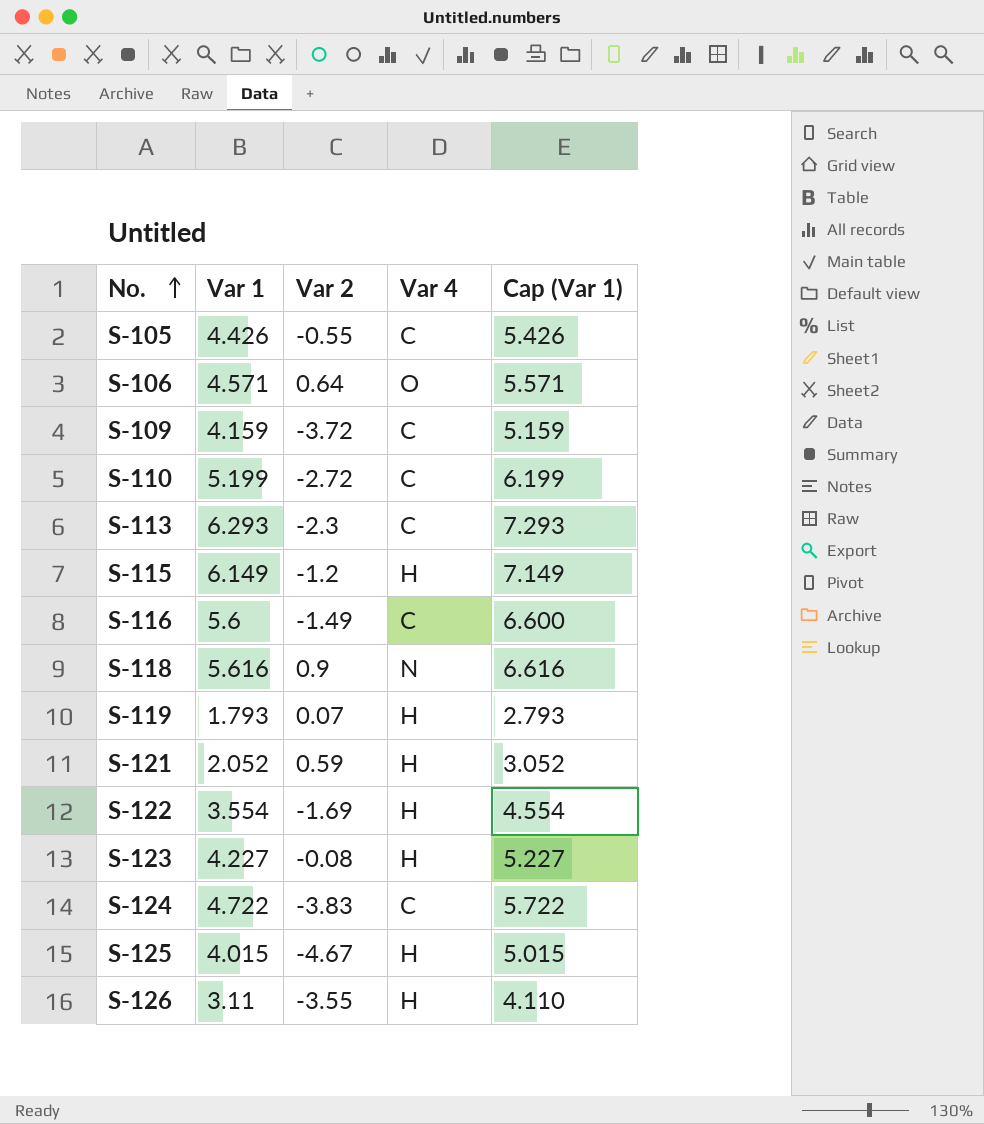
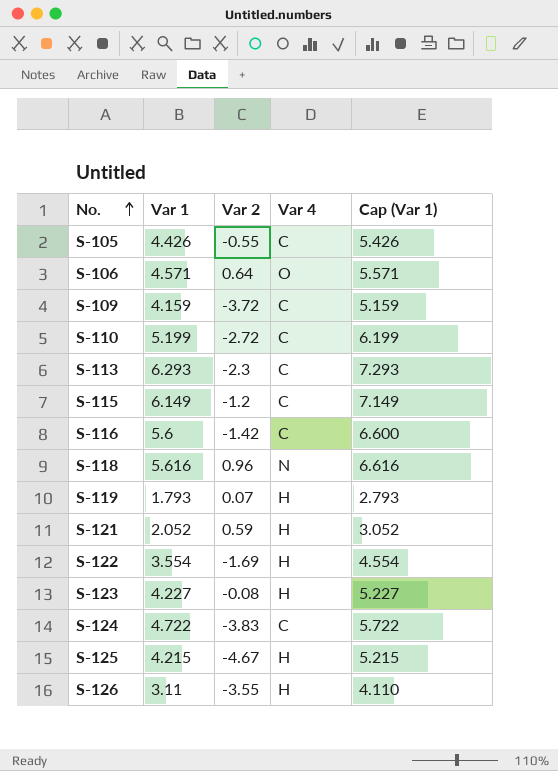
S-115 | Var 4: H -> C
S-116 | Var 2: -1.49 -> -1.42
S-118 | Var 2: 0.9 -> 0.96
S-125 | Var 1: 4.015 -> 4.215
S-125 | Cap (Var 1): 5.015 -> 5.215

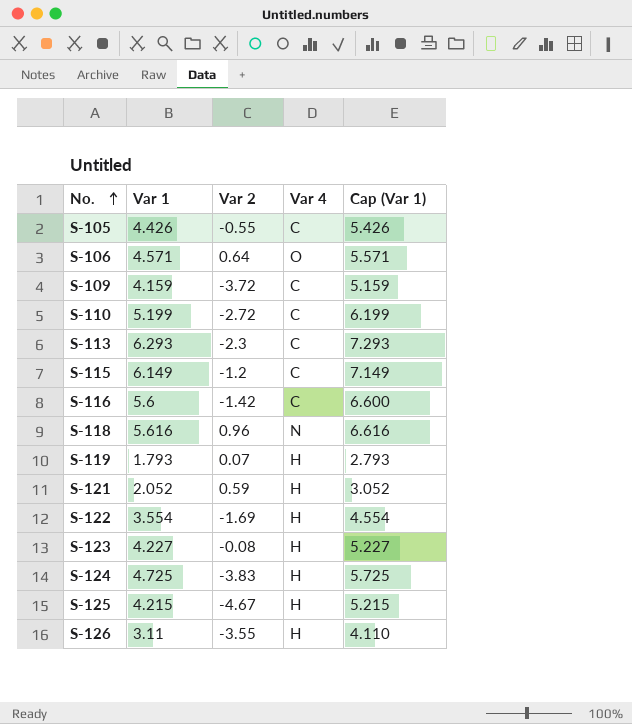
S-124 | Var 1: 4.722 -> 4.725
S-124 | Var 4: C -> H
S-124 | Cap (Var 1): 5.722 -> 5.725

